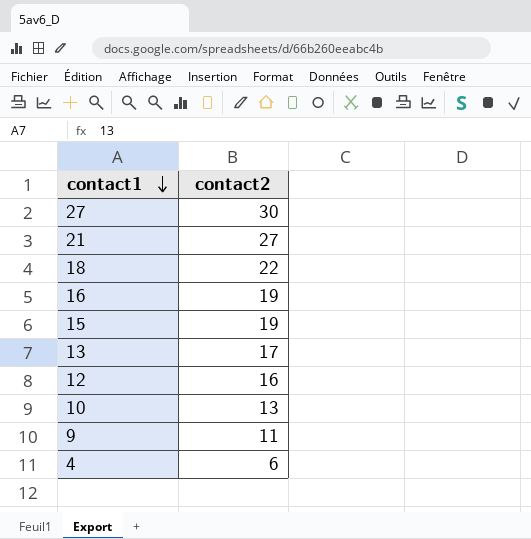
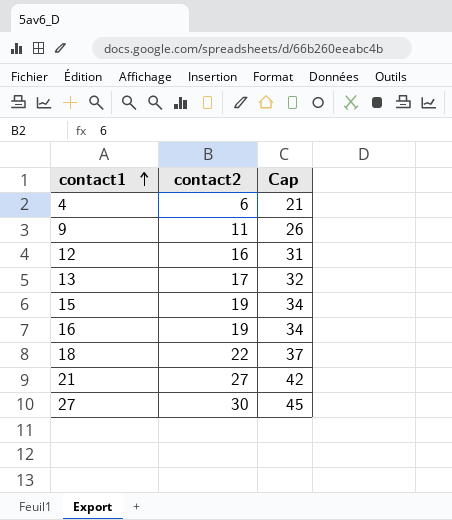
row order: contact1 descending -> contact1 ascending
column Cap | formula: none -> [contact2] + 15
row 10: 13 -> none

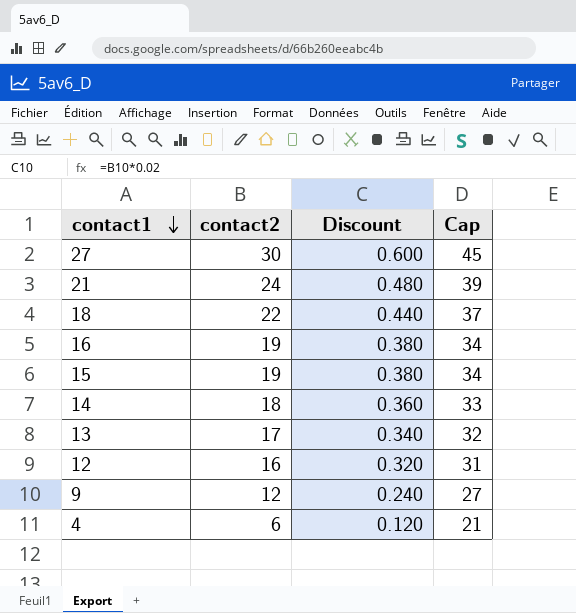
row order: contact1 ascending -> contact1 descending
column Discount | formula: none -> [contact2] * 0.02
21 | contact2: 27 -> 24
21 | Cap: 42 -> 39
row 14: none -> 18 | 0.360 | 33
9 | contact2: 11 -> 12
9 | Cap: 26 -> 27

